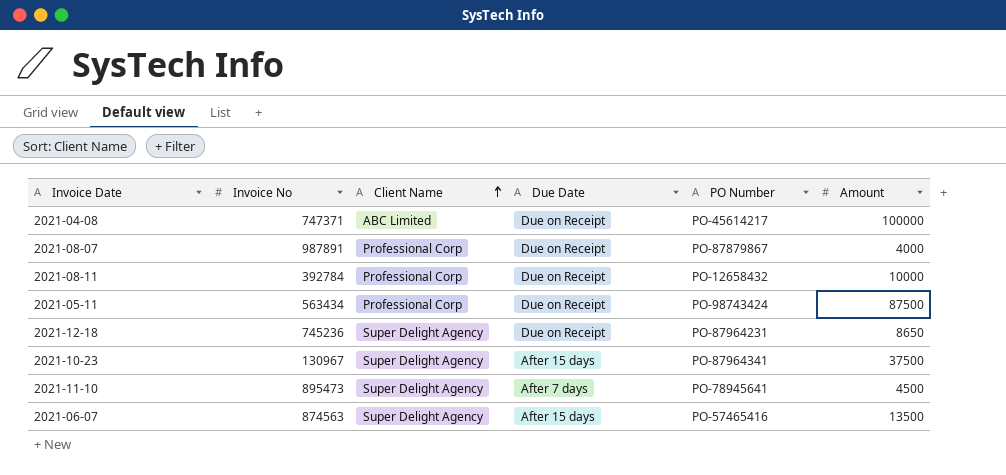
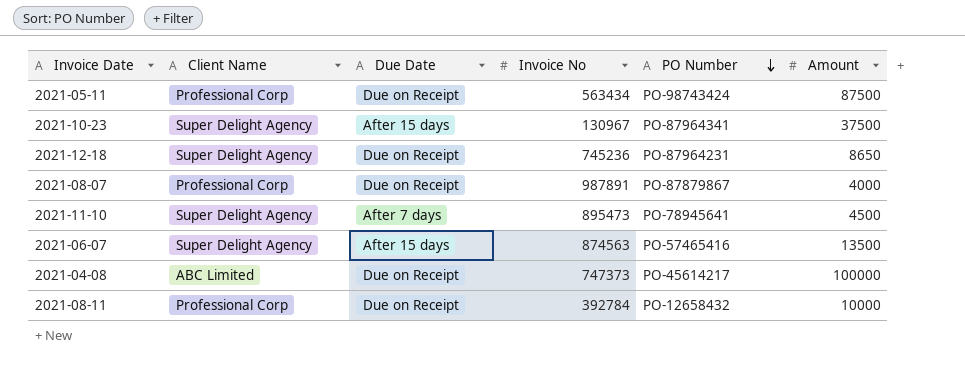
row order: Client Name ascending -> PO Number descending
column Invoice No | position: 2 -> 4
2021-04-08 | Invoice No: 747371 -> 747373

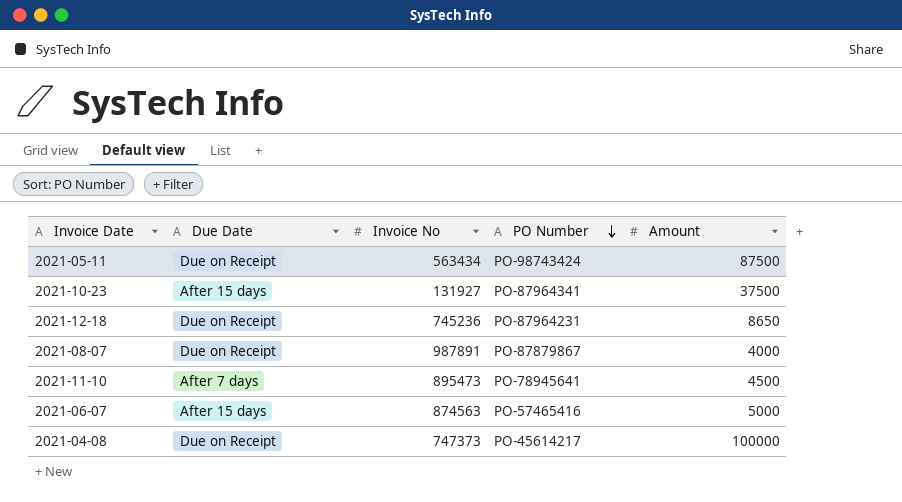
column Client Name | position: 2 -> none
row 2021-08-11: Professional Corp | Due on Receipt | 392784 | PO-12658432 | 10000 -> none
2021-10-23 | Invoice No: 130967 -> 131927
2021-06-07 | Amount: 13500 -> 5000

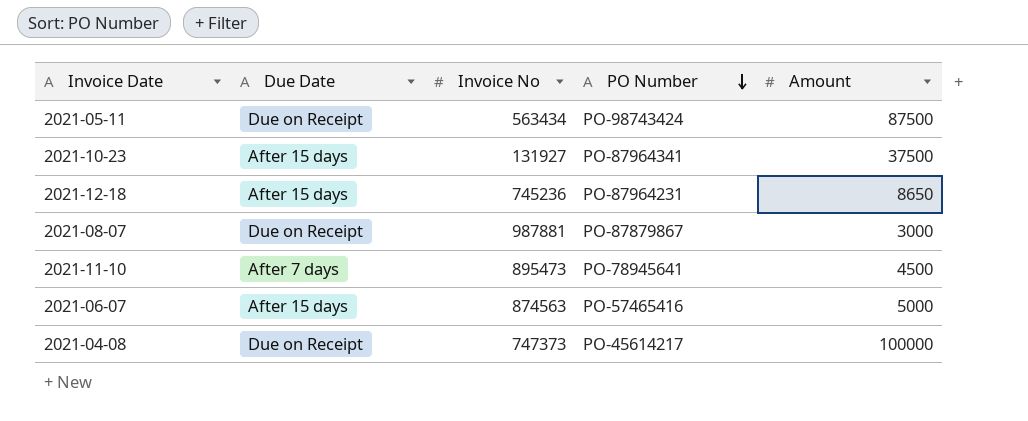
2021-12-18 | Due Date: Due on Receipt -> After 15 days
2021-08-07 | Invoice No: 987891 -> 987881
2021-08-07 | Amount: 4000 -> 3000

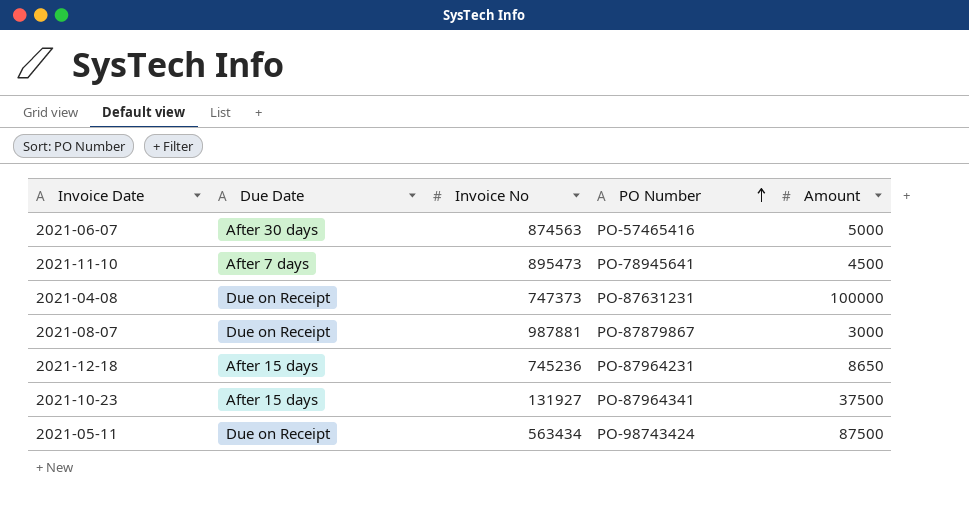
row order: PO Number descending -> PO Number ascending
2021-06-07 | Due Date: After 15 days -> After 30 days
2021-04-08 | PO Number: PO-45614217 -> PO-87631231

